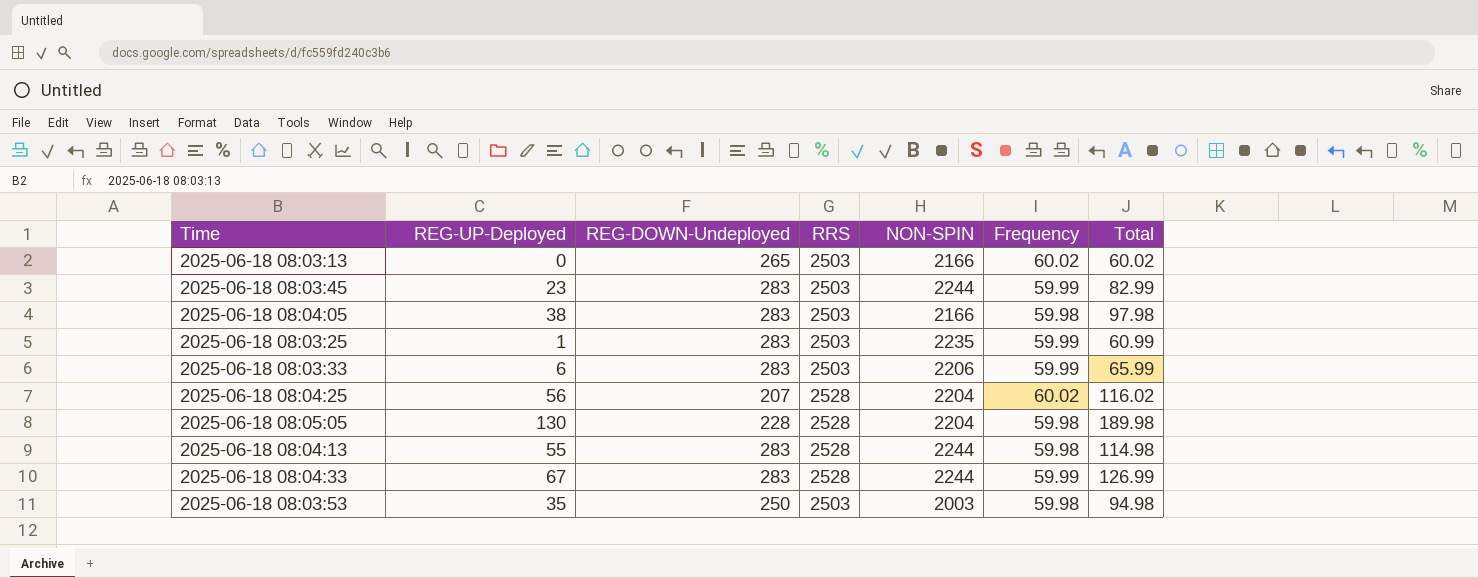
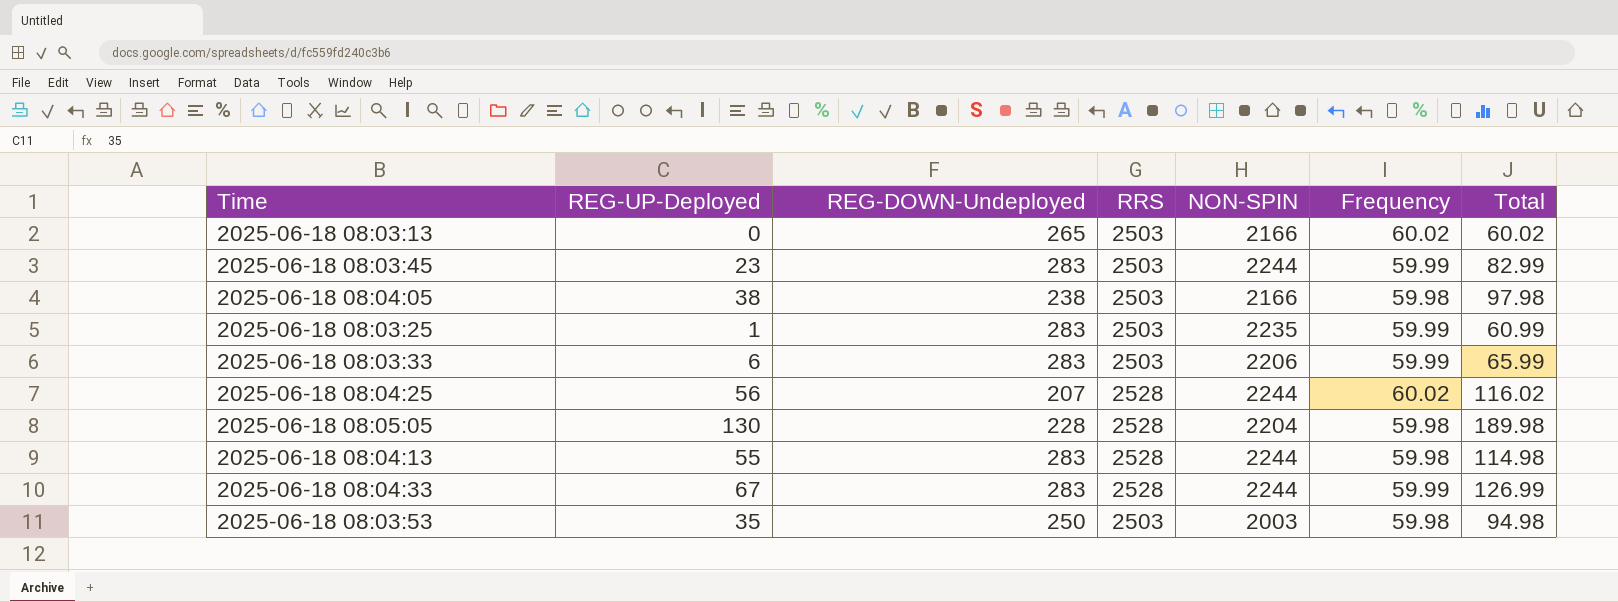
2025-06-18 08:04:05 | REG-DOWN-Undeployed: 283 -> 238
2025-06-18 08:04:25 | NON-SPIN: 2204 -> 2244

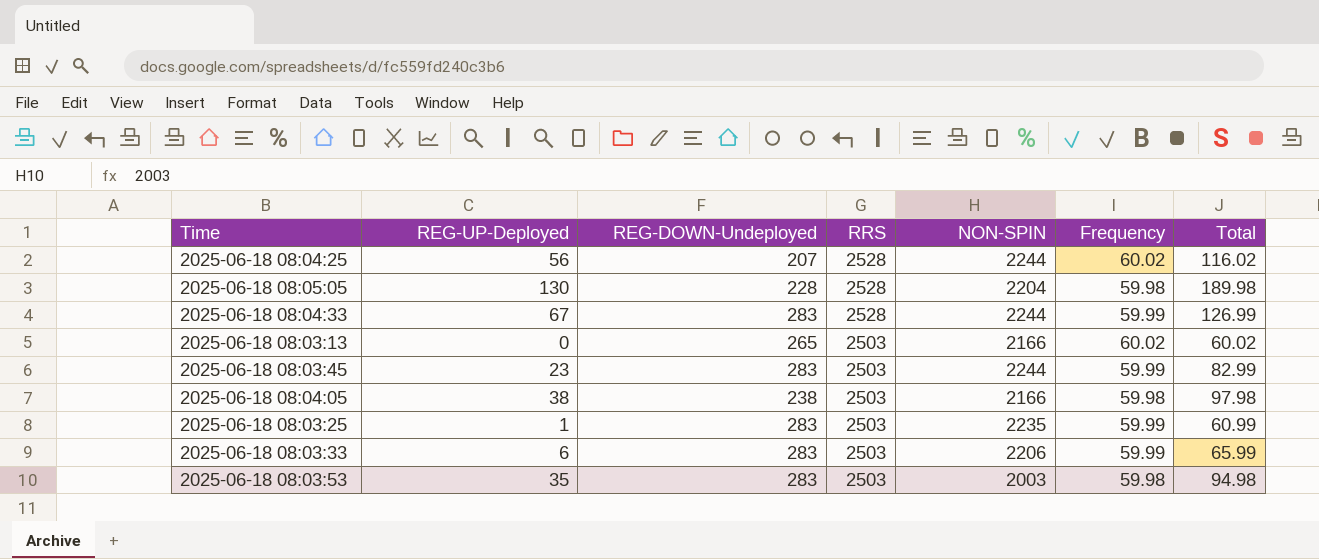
row order: none -> RRS descending
row 2025-06-18 08:04:13: 55 | 283 | 2528 | 2244 | 59.98 | 114.98 -> none
2025-06-18 08:03:53 | REG-DOWN-Undeployed: 250 -> 283

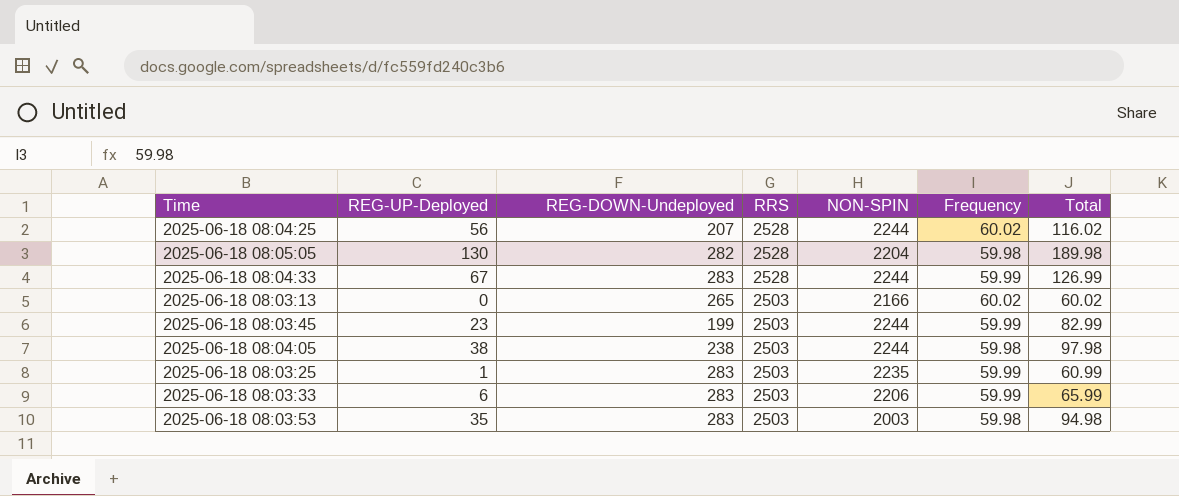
2025-06-18 08:05:05 | REG-DOWN-Undeployed: 228 -> 282
2025-06-18 08:03:45 | REG-DOWN-Undeployed: 283 -> 199
2025-06-18 08:04:05 | NON-SPIN: 2166 -> 2244

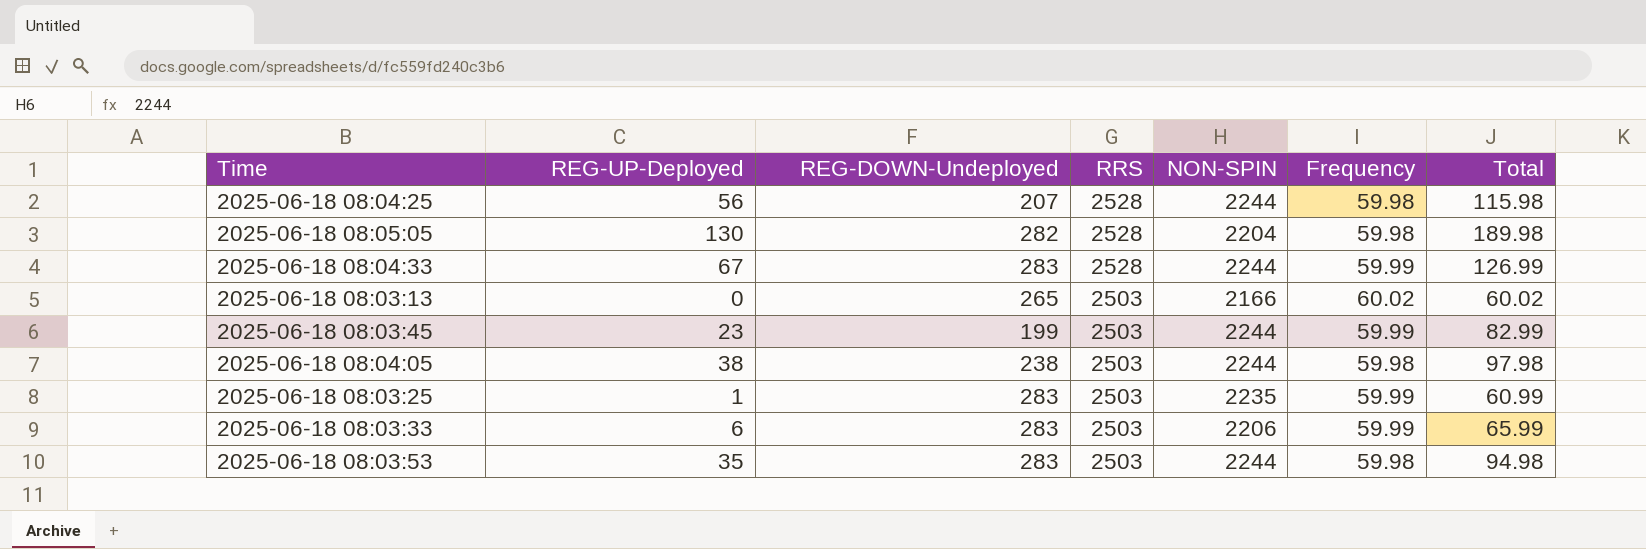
2025-06-18 08:04:25 | Frequency: 60.02 -> 59.98
2025-06-18 08:04:25 | Total: 116.02 -> 115.98
2025-06-18 08:03:53 | NON-SPIN: 2003 -> 2244

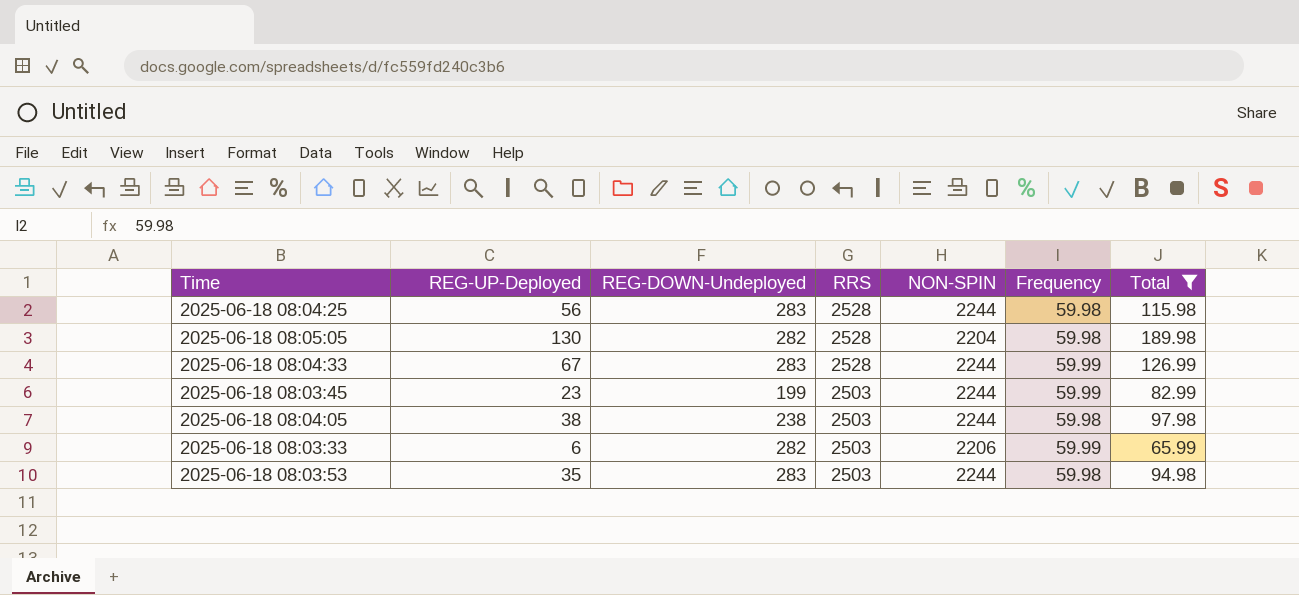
filter: none -> Total >= 65.99
2025-06-18 08:04:25 | REG-DOWN-Undeployed: 207 -> 283
2025-06-18 08:03:33 | REG-DOWN-Undeployed: 283 -> 282

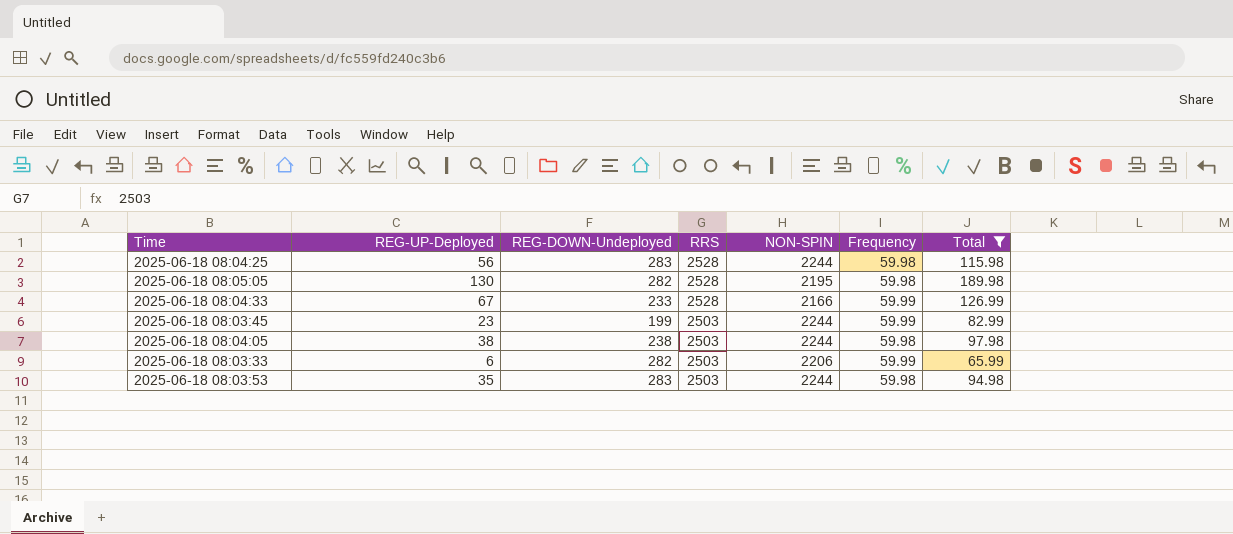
2025-06-18 08:05:05 | NON-SPIN: 2204 -> 2195
2025-06-18 08:04:33 | REG-DOWN-Undeployed: 283 -> 233
2025-06-18 08:04:33 | NON-SPIN: 2244 -> 2166

